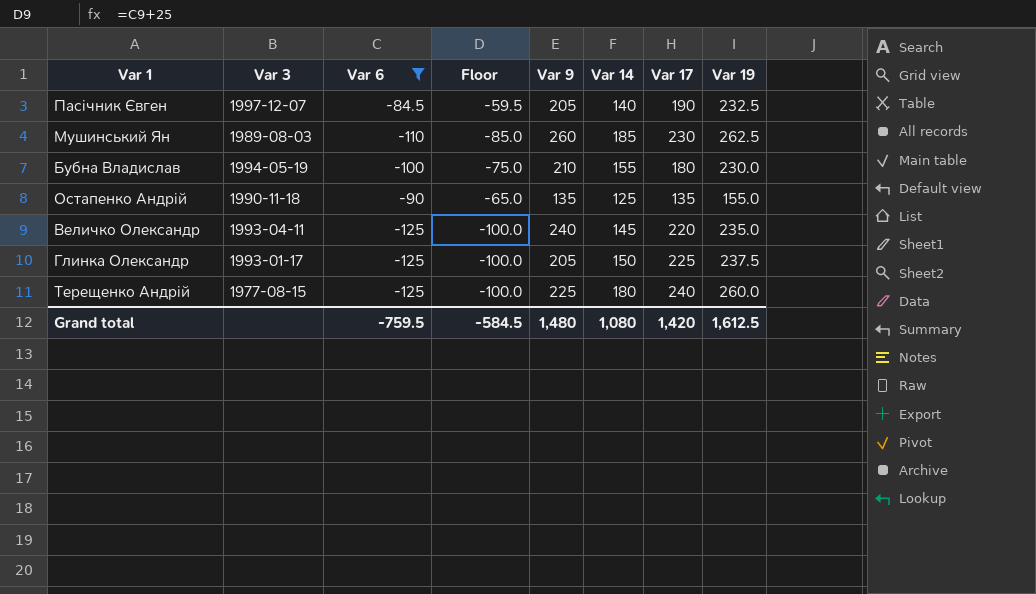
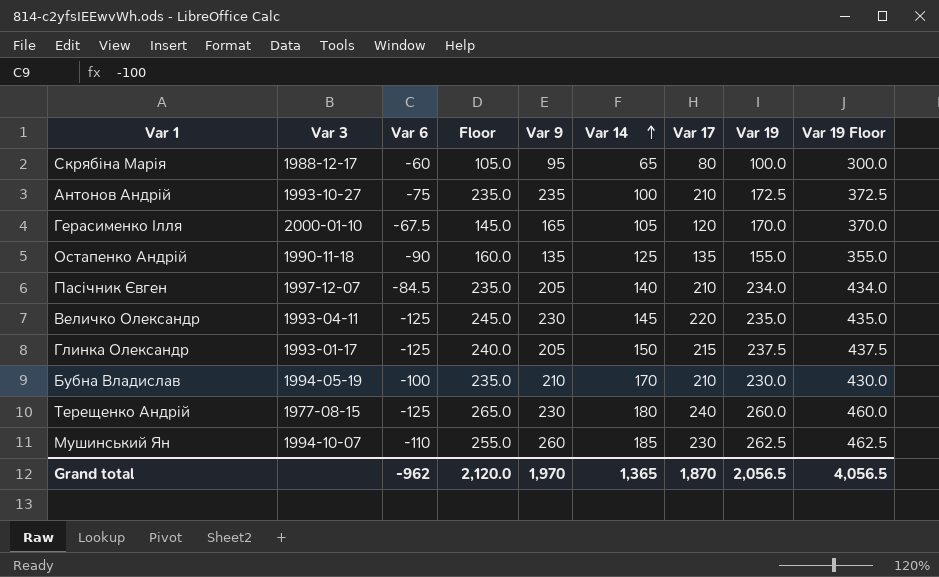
filter: Var 6 <= -84.5 -> none
row order: none -> Var 14 ascending
column Floor | formula: [Var 6] + 25 -> [Var 17] + 25
column Var 19 Floor | formula: none -> [Var 19] + 200
Пасічник Євген | Var 17: 190 -> 210
Пасічник Євген | Var 19: 232.5 -> 234.0
Величко Олександр | Var 9: 240 -> 230
Глинка Олександр | Var 17: 225 -> 215
Бубна Владислав | Var 14: 155 -> 170
Бубна Владислав | Var 17: 180 -> 210
Терещенко Андрій | Var 9: 225 -> 230
Мушинський Ян | Var 3: 1989-08-03 -> 1994-10-07
Grand total | Var 6: -759.5 -> -962
Grand total | Floor: -584.5 -> 2,120.0
Grand total | Var 9: 1,480 -> 1,970
Grand total | Var 14: 1,080 -> 1,365
Grand total | Var 17: 1,420 -> 1,870
Grand total | Var 19: 1,612.5 -> 2,056.5

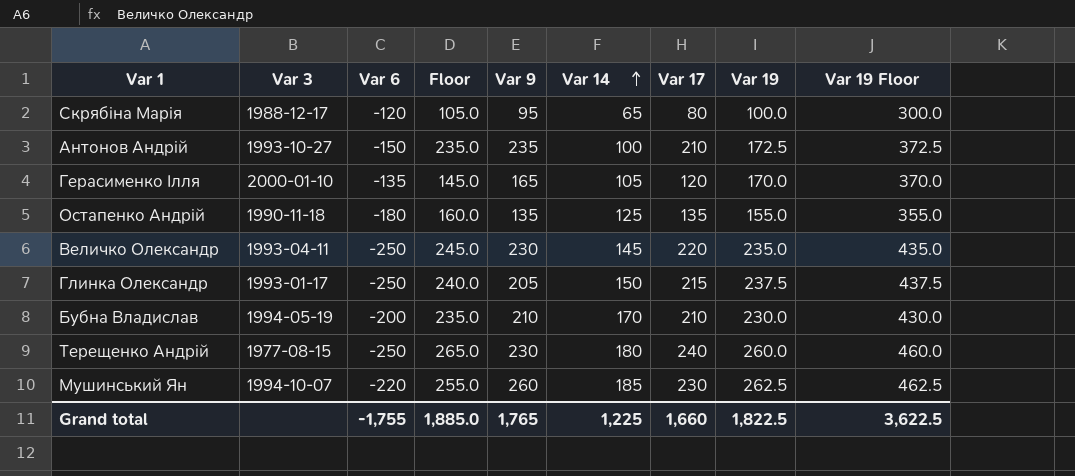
row Пасічник Євген: 1997-12-07 | -84.5 | 235.0 | 205 | 140 | 210 | 234.0 | 434.0 -> none
Скрябіна Марія | Var 6: -60 -> -120
Антонов Андрій | Var 6: -75 -> -150
Герасименко Ілля | Var 6: -67.5 -> -135
Остапенко Андрій | Var 6: -90 -> -180
Величко Олександр | Var 6: -125 -> -250
Глинка Олександр | Var 6: -125 -> -250
Бубна Владислав | Var 6: -100 -> -200
Терещенко Андрій | Var 6: -125 -> -250
Мушинський Ян | Var 6: -110 -> -220
Grand total | Var 6: -962 -> -1,755
Grand total | Floor: 2,120.0 -> 1,885.0
Grand total | Var 9: 1,970 -> 1,765
Grand total | Var 14: 1,365 -> 1,225
Grand total | Var 17: 1,870 -> 1,660
Grand total | Var 19: 2,056.5 -> 1,822.5
Grand total | Var 19 Floor: 4,056.5 -> 3,622.5

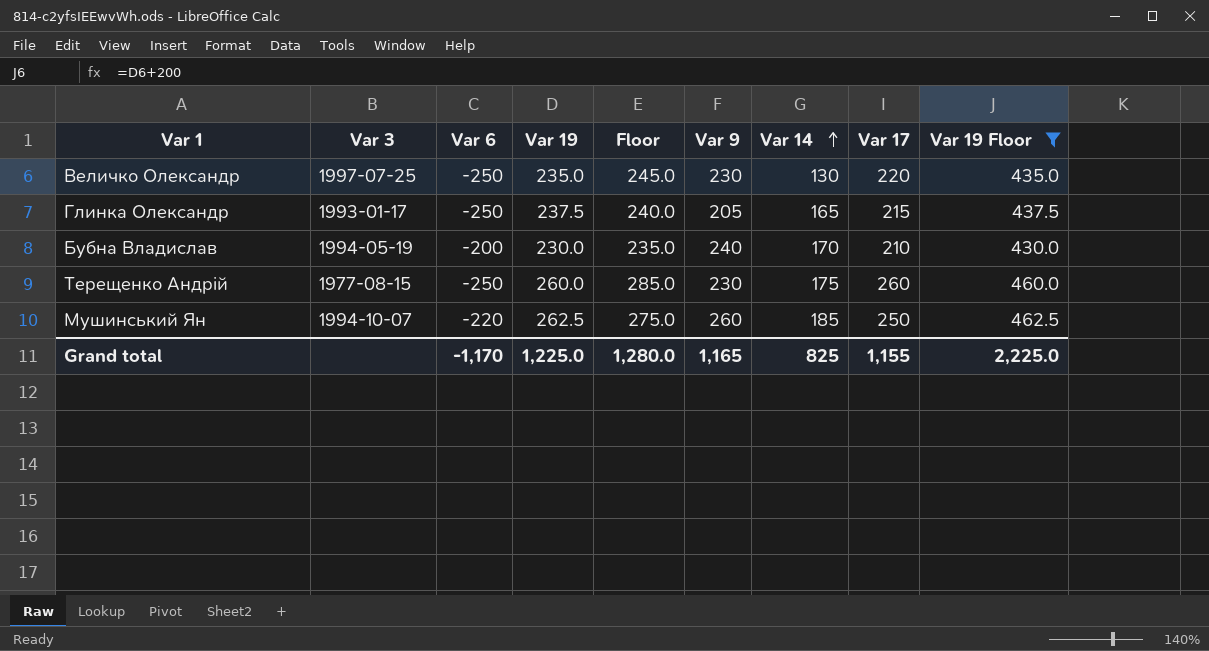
filter: none -> Var 19 Floor >= 430.0
column Var 19 | position: 8 -> 4
Величко Олександр | Var 3: 1993-04-11 -> 1997-07-25
Величко Олександр | Var 14: 145 -> 130
Глинка Олександр | Var 14: 150 -> 165
Бубна Владислав | Var 9: 210 -> 240
Терещенко Андрій | Floor: 265.0 -> 285.0
Терещенко Андрій | Var 14: 180 -> 175
Терещенко Андрій | Var 17: 240 -> 260
Мушинський Ян | Floor: 255.0 -> 275.0
Мушинський Ян | Var 17: 230 -> 250
Grand total | Var 6: -1,755 -> -1,170
Grand total | Var 19: 1,822.5 -> 1,225.0
Grand total | Floor: 1,885.0 -> 1,280.0
Grand total | Var 9: 1,765 -> 1,165
Grand total | Var 14: 1,225 -> 825
Grand total | Var 17: 1,660 -> 1,155
Grand total | Var 19 Floor: 3,622.5 -> 2,225.0

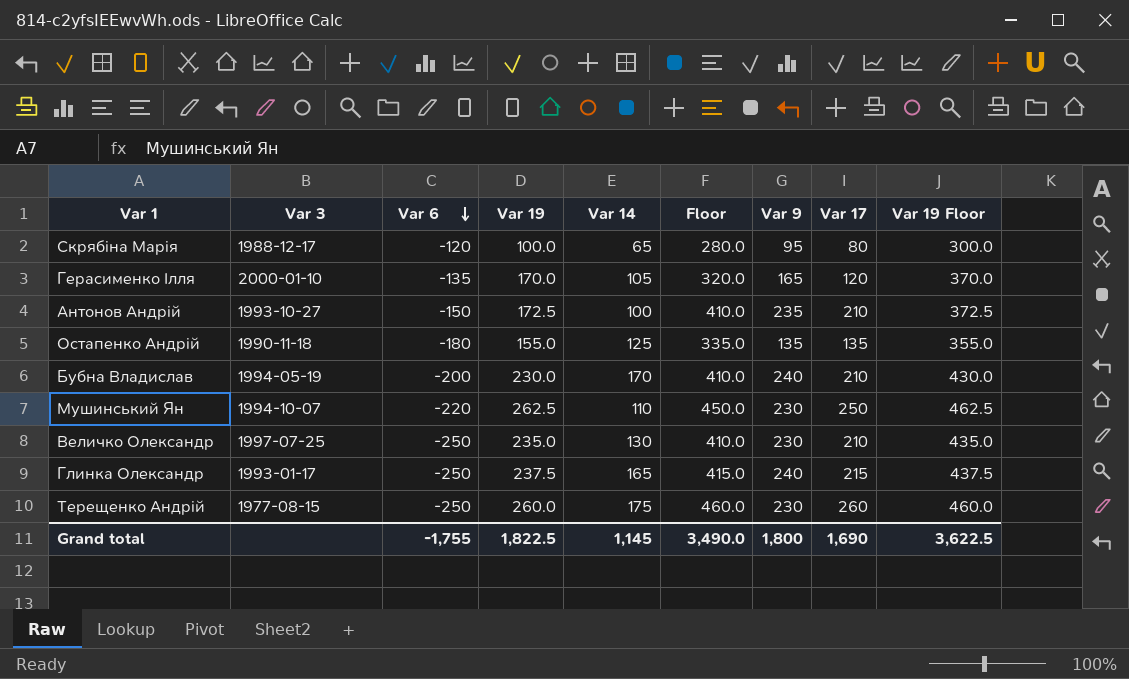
filter: Var 19 Floor >= 430.0 -> none
row order: Var 14 ascending -> Var 6 descending
column Var 14 | position: 7 -> 5
column Floor | formula: [Var 17] + 25 -> [Var 17] + 200
Мушинський Ян | Var 14: 185 -> 110
Мушинський Ян | Var 9: 260 -> 230
Величко Олександр | Var 17: 220 -> 210
Глинка Олександр | Var 9: 205 -> 240
Grand total | Var 6: -1,170 -> -1,755
Grand total | Var 19: 1,225.0 -> 1,822.5
Grand total | Var 14: 825 -> 1,145
Grand total | Floor: 1,280.0 -> 3,490.0
Grand total | Var 9: 1,165 -> 1,800
Grand total | Var 17: 1,155 -> 1,690
Grand total | Var 19 Floor: 2,225.0 -> 3,622.5

